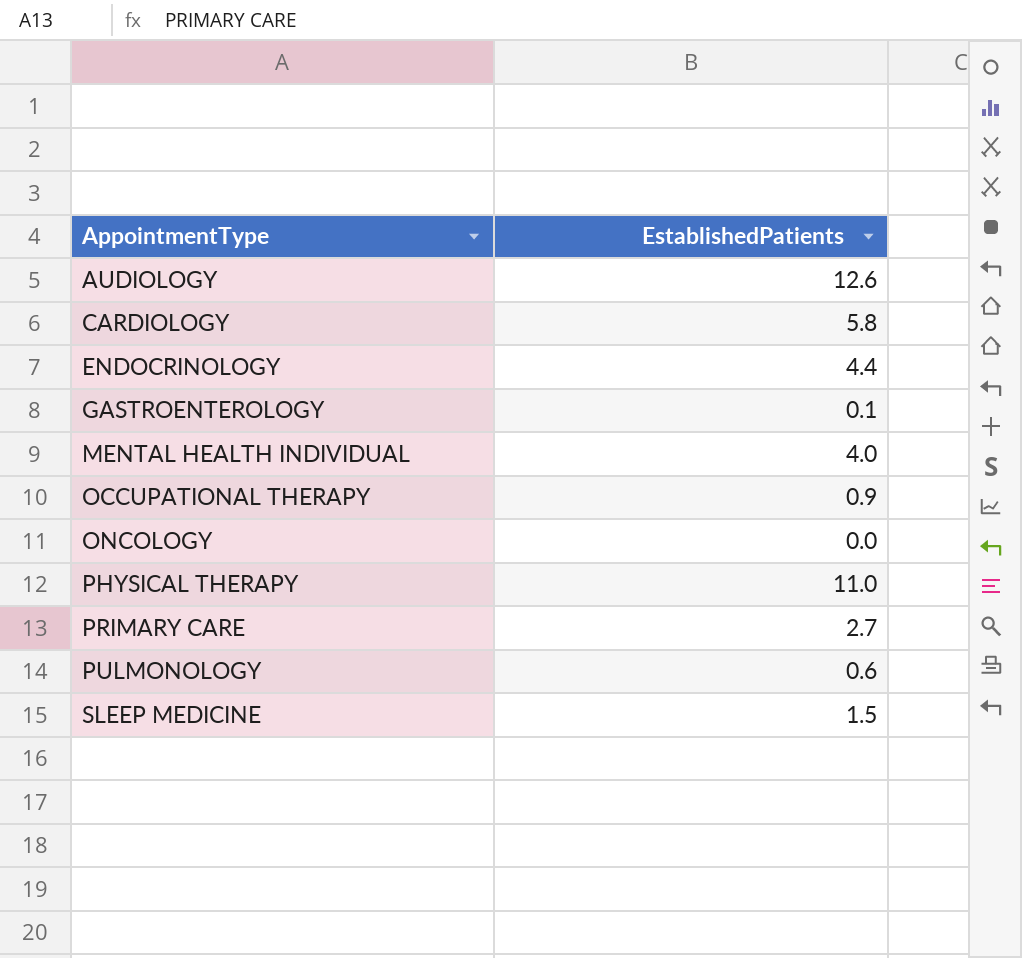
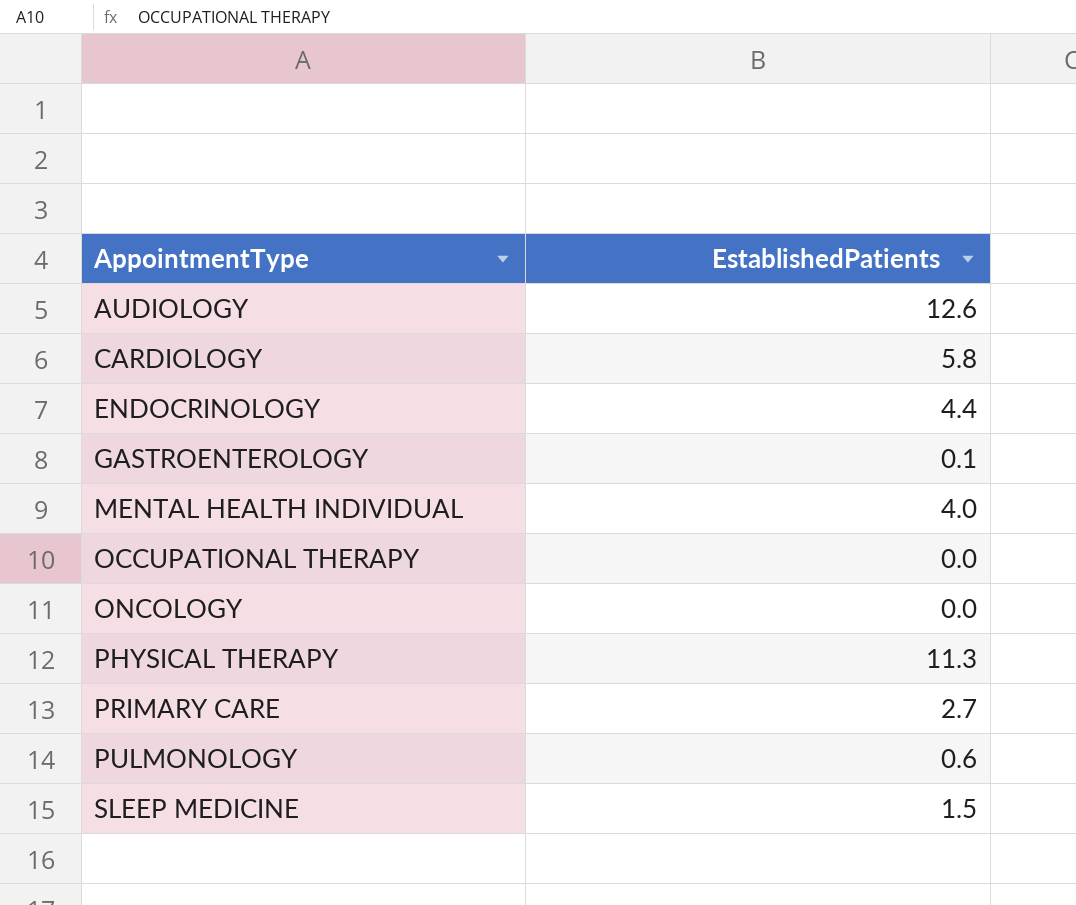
OCCUPATIONAL THERAPY | EstablishedPatients: 0.9 -> 0.0
PHYSICAL THERAPY | EstablishedPatients: 11.0 -> 11.3

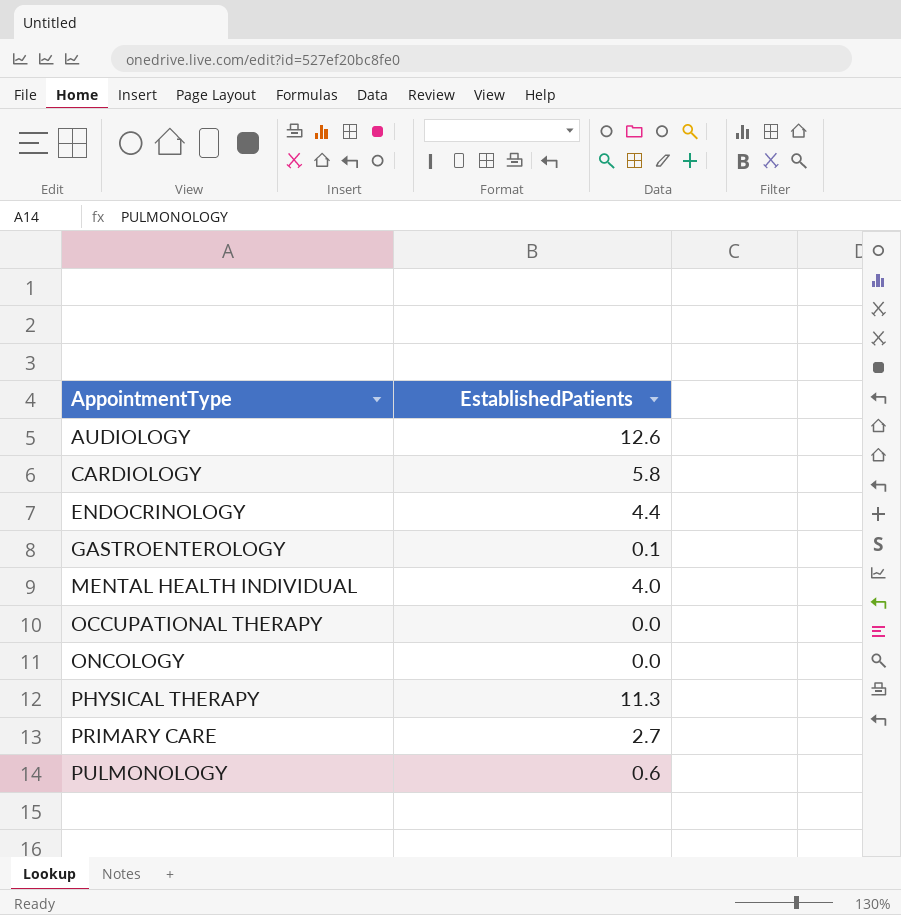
row SLEEP MEDICINE: 1.5 -> none

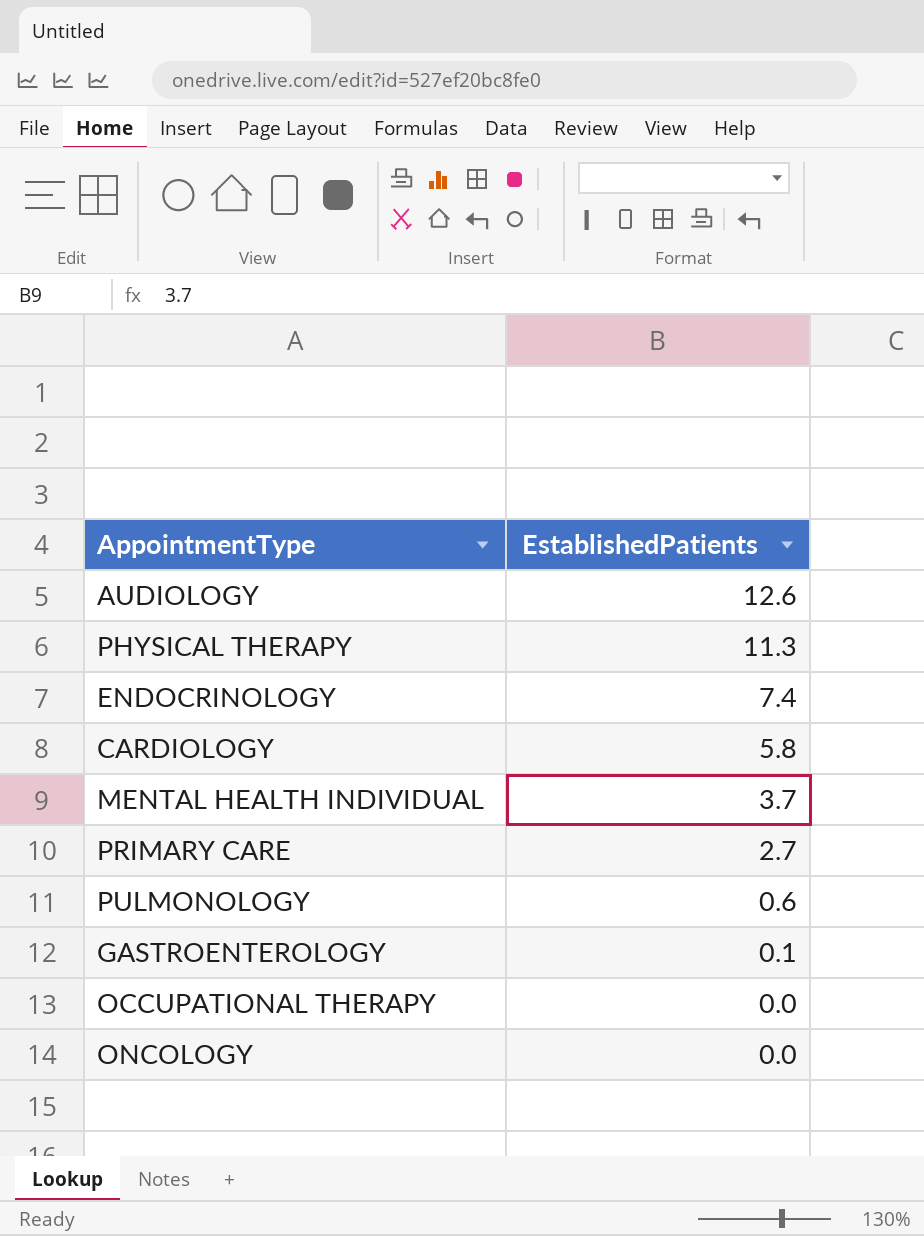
row order: AppointmentType ascending -> EstablishedPatients descending
ENDOCRINOLOGY | EstablishedPatients: 4.4 -> 7.4
MENTAL HEALTH INDIVIDUAL | EstablishedPatients: 4.0 -> 3.7

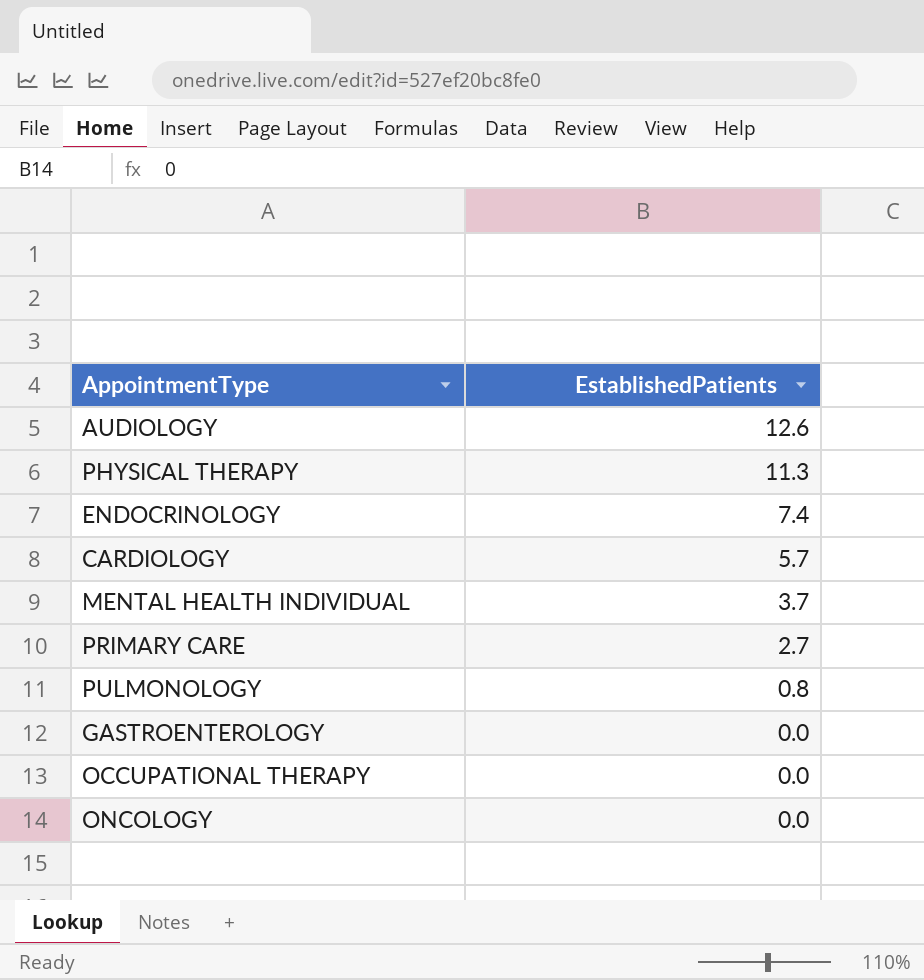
CARDIOLOGY | EstablishedPatients: 5.8 -> 5.7
PULMONOLOGY | EstablishedPatients: 0.6 -> 0.8
GASTROENTEROLOGY | EstablishedPatients: 0.1 -> 0.0

